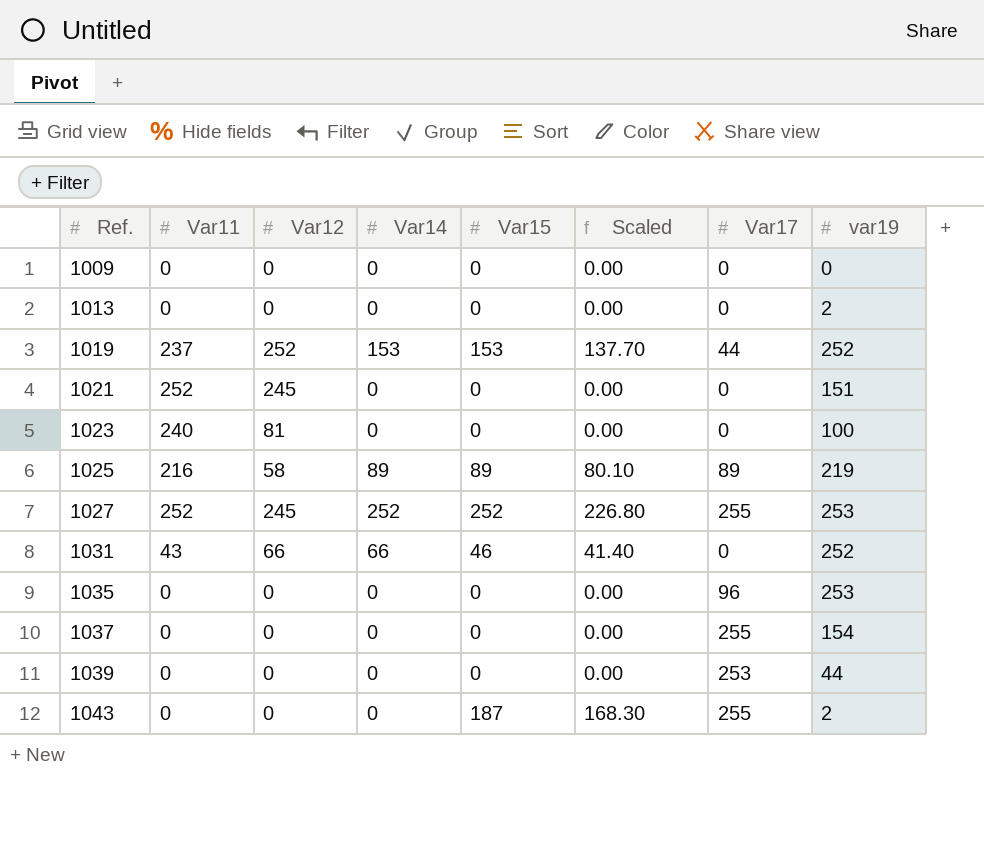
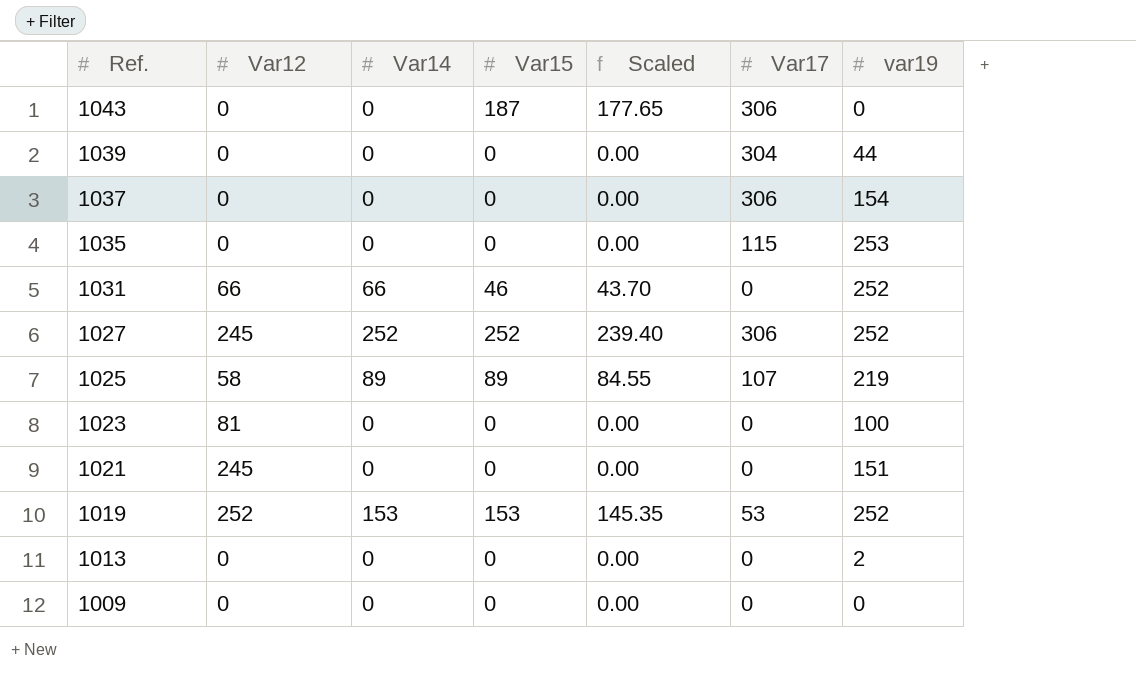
row order: Ref. ascending -> Ref. descending
column Var11 | position: 2 -> none
column Scaled | formula: [Var15] * 0.9 -> [Var15] * 0.95
1043 | Var17: 255 -> 306
1043 | var19: 2 -> 0
1039 | Var17: 253 -> 304
1037 | Var17: 255 -> 306
1035 | Var17: 96 -> 115
1027 | Var17: 255 -> 306
1027 | var19: 253 -> 252
1025 | Var17: 89 -> 107
1019 | Var17: 44 -> 53

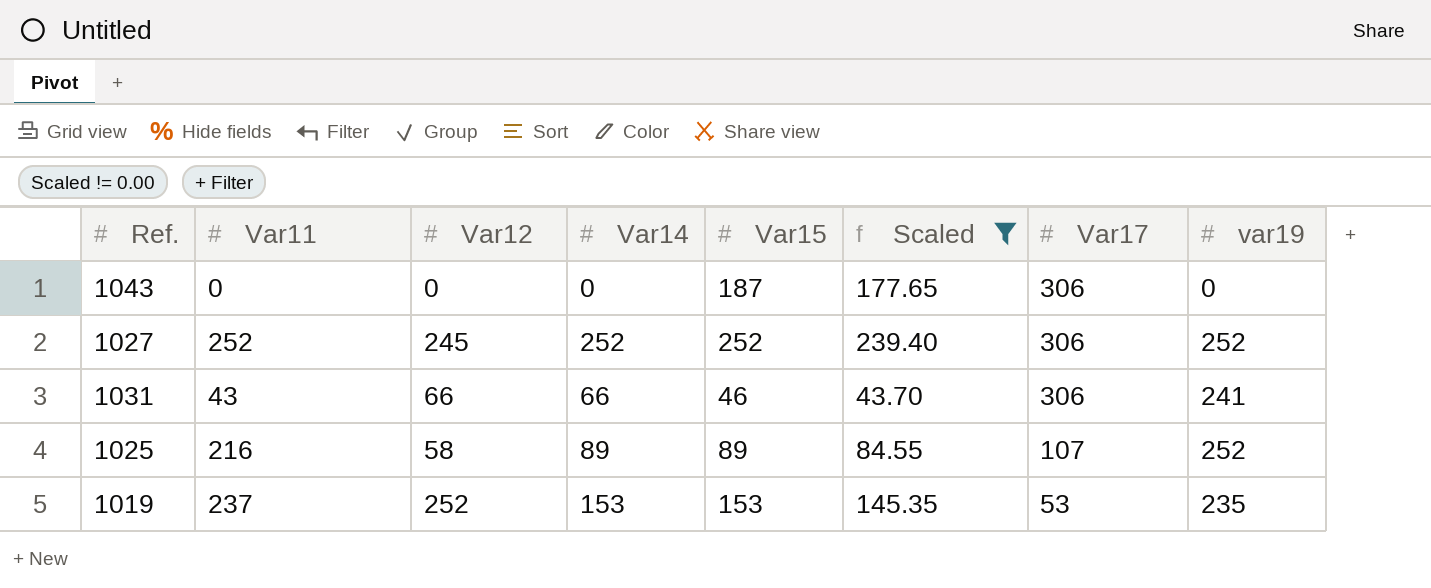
filter: none -> Scaled != 0.00
row order: Ref. descending -> Var17 descending
column Var11 | position: none -> 2
1031 | Var17: 0 -> 306
1031 | var19: 252 -> 241
1025 | var19: 219 -> 252
1019 | var19: 252 -> 235

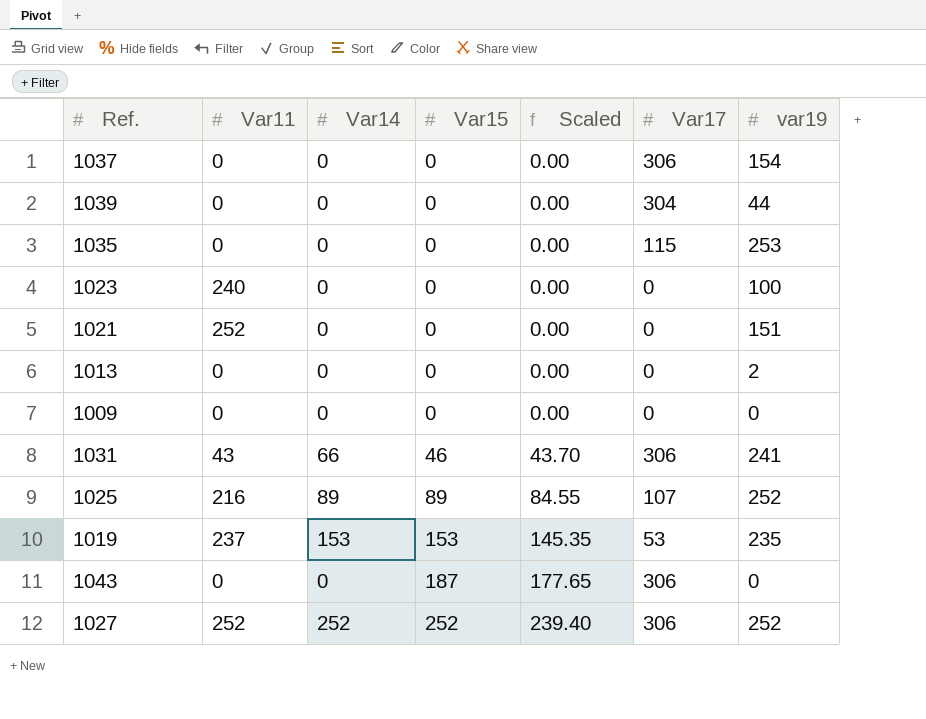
filter: Scaled != 0.00 -> none
row order: Var17 descending -> Var15 ascending
column Var12 | position: 3 -> none

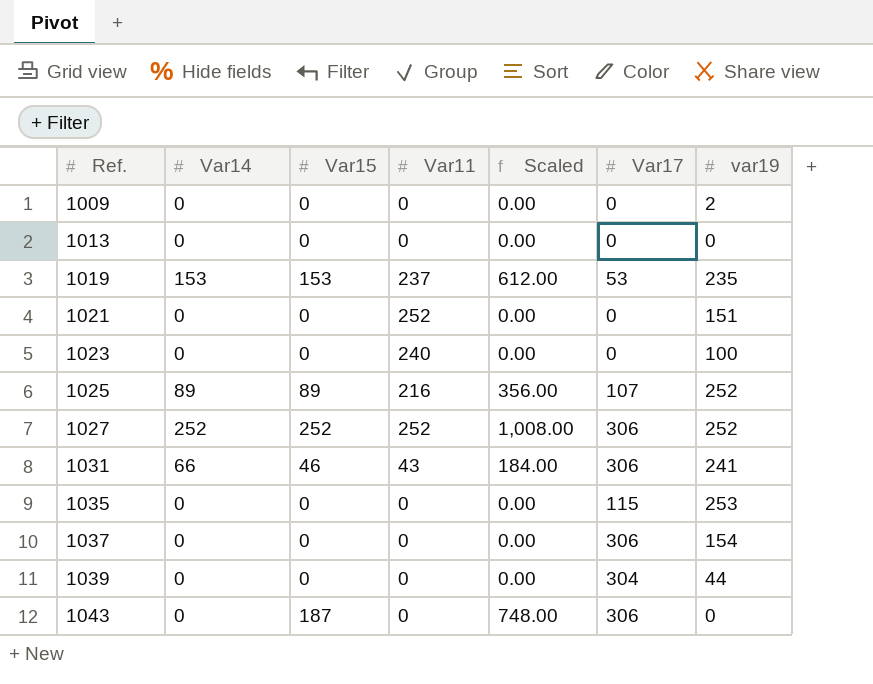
row order: Var15 ascending -> Ref. ascending
column Var11 | position: 2 -> 4
column Scaled | formula: [Var15] * 0.95 -> [Var15] * 4
1009 | var19: 0 -> 2
1013 | var19: 2 -> 0

